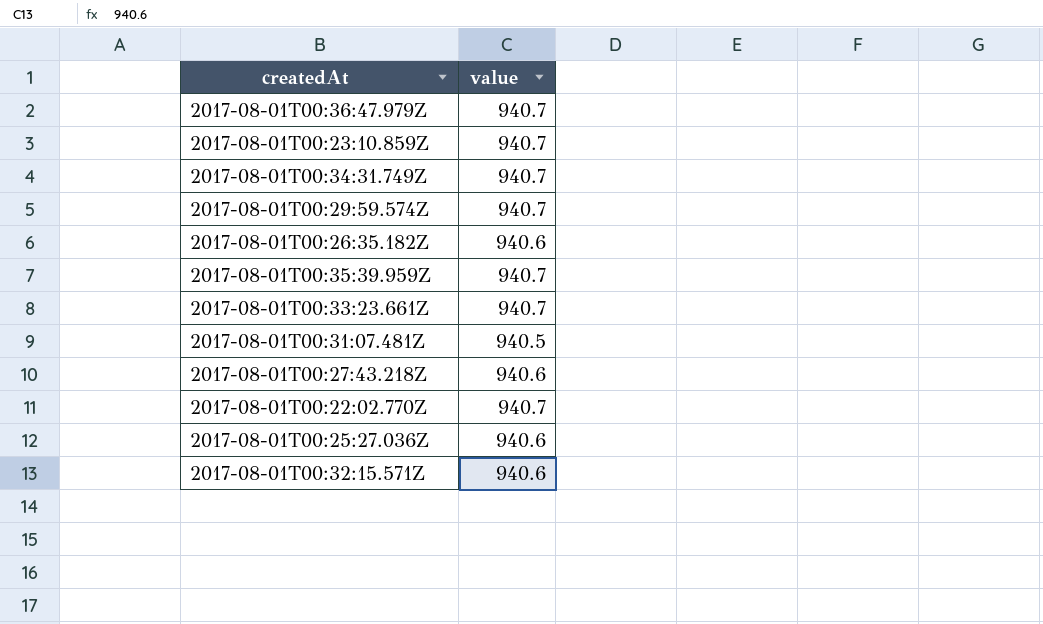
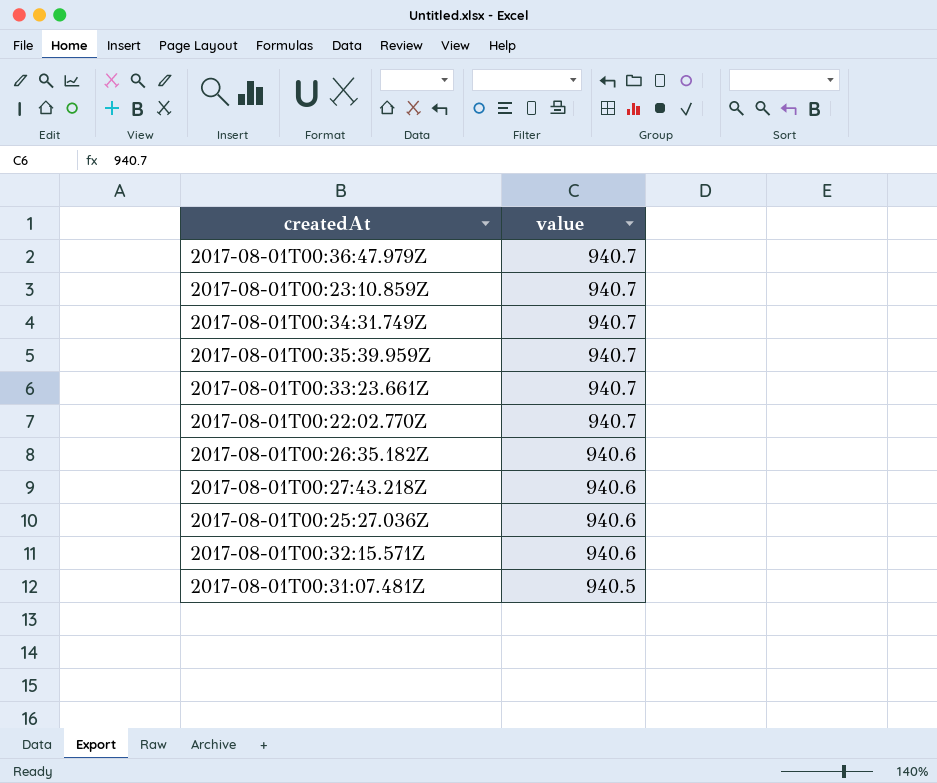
row order: none -> value descending
row 2017-08-01T00:29:59.574Z: 940.7 -> none

